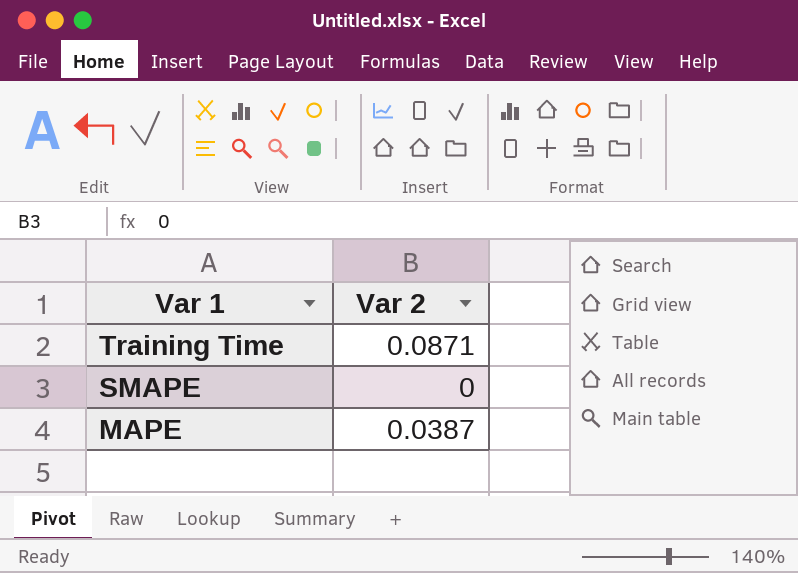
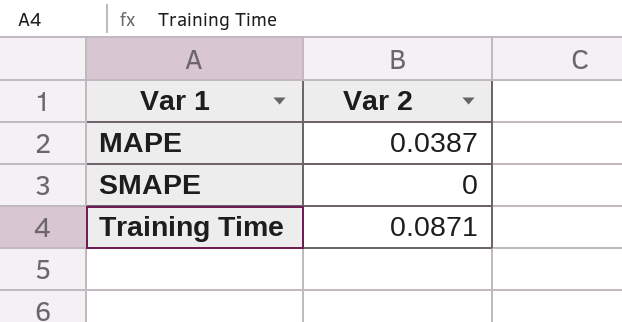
row order: Var 1 descending -> Var 1 ascending

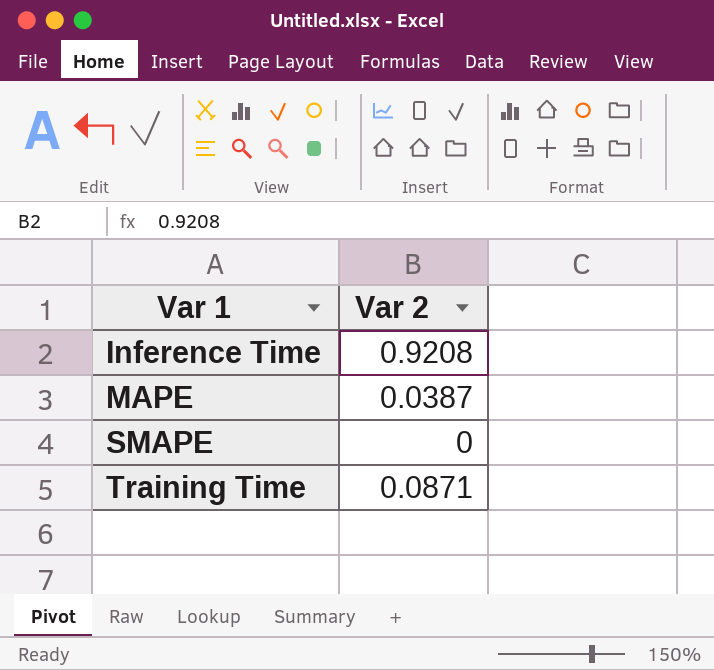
row Inference Time: none -> 0.9208

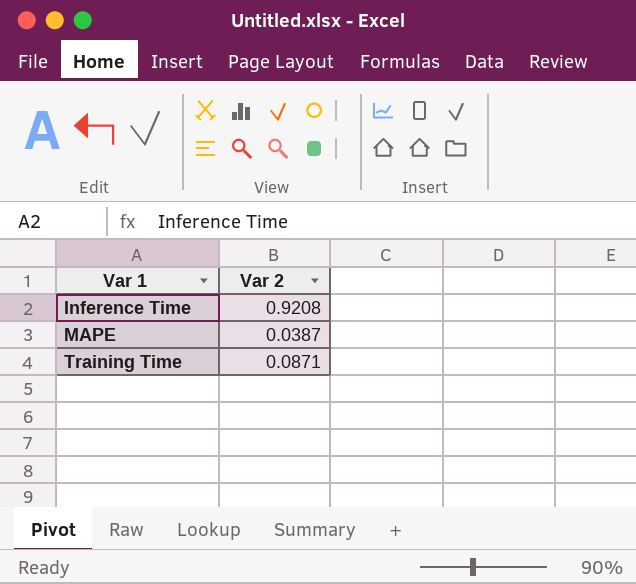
row SMAPE: 0 -> none

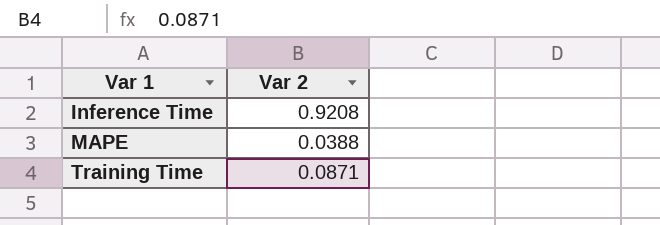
MAPE | Var 2: 0.0387 -> 0.0388

